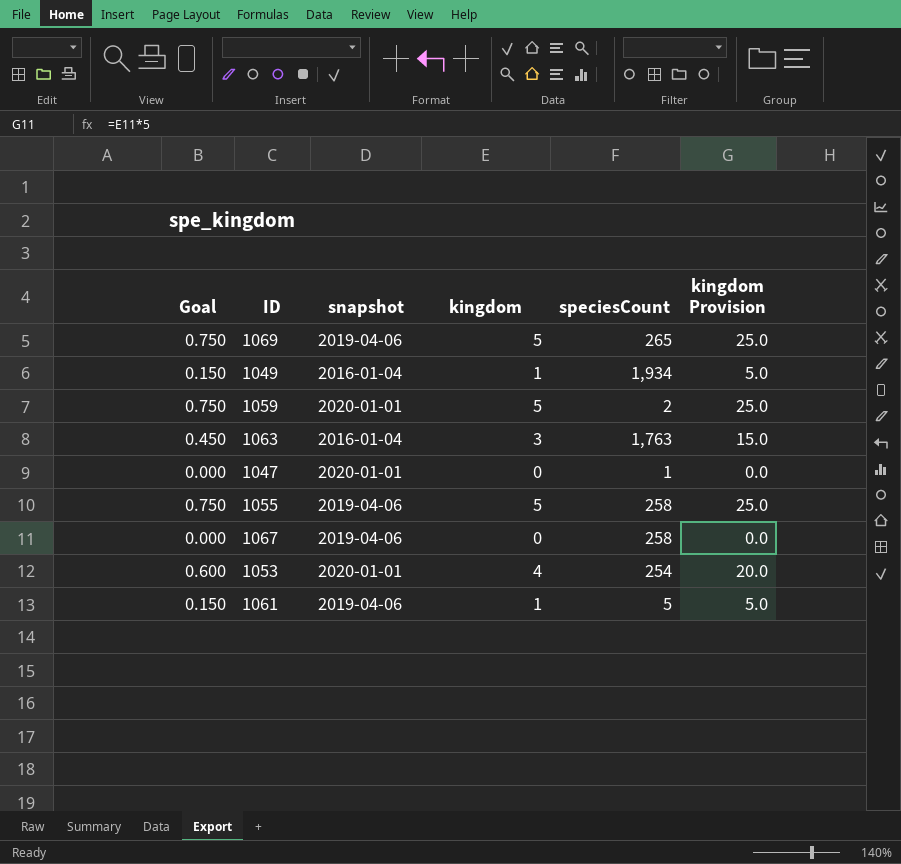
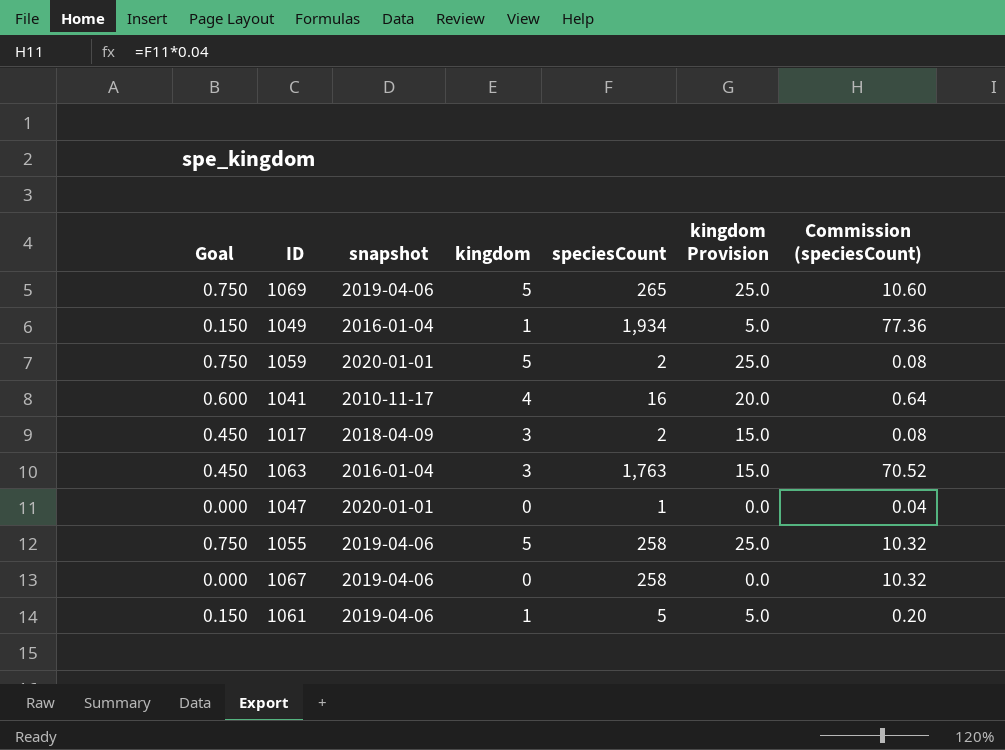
column Commission (speciesCount) | formula: none -> [speciesCount] * 0.04
row 1053: 0.600 | 2020-01-01 | 4 | 254 | 20.0 -> none
row 1041: none -> 0.600 | 2010-11-17 | 4 | 16 | 20.0 | 0.64
row 1017: none -> 0.450 | 2018-04-09 | 3 | 2 | 15.0 | 0.08

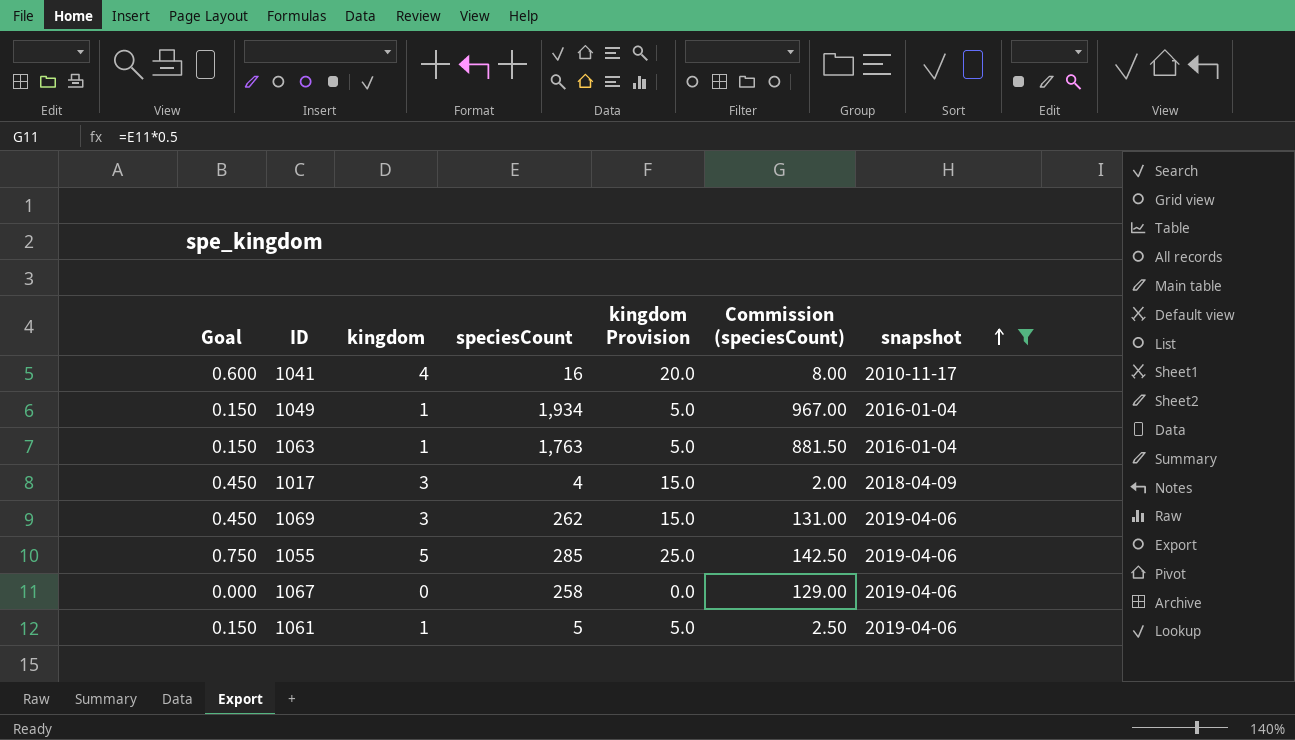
filter: none -> snapshot != 2020-01-01
row order: none -> snapshot ascending
column Commission (speciesCount) | formula: [speciesCount] * 0.04 -> [speciesCount] * 0.5
column snapshot | position: 3 -> 7
1063 | Goal: 0.450 -> 0.150
1063 | kingdom: 3 -> 1
1063 | kingdom Provision: 15.0 -> 5.0
1017 | speciesCount: 2 -> 4
1069 | Goal: 0.750 -> 0.450
1069 | kingdom: 5 -> 3
1069 | speciesCount: 265 -> 262
1069 | kingdom Provision: 25.0 -> 15.0
1055 | speciesCount: 258 -> 285

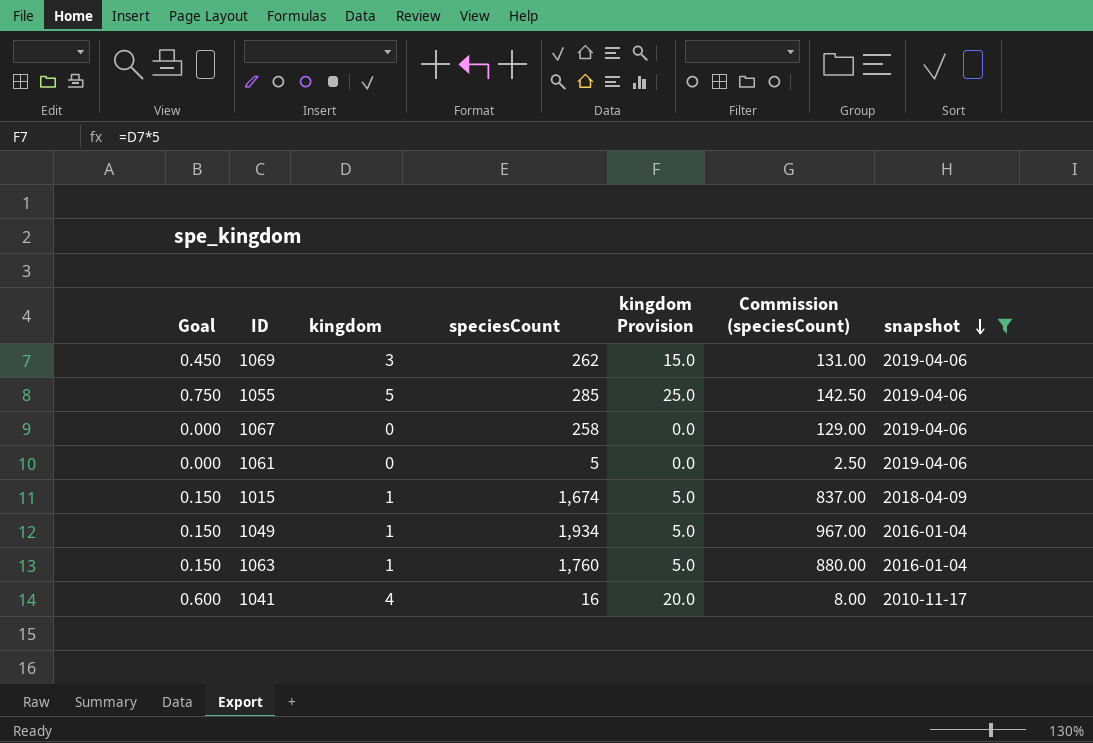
row order: snapshot ascending -> snapshot descending
row 1017: 0.450 | 3 | 4 | 15.0 | 2.00 | 2018-04-09 -> none
1061 | Goal: 0.150 -> 0.000
1061 | kingdom: 1 -> 0
1061 | kingdom Provision: 5.0 -> 0.0
row 1015: none -> 0.150 | 1 | 1,674 | 5.0 | 837.00 | 2018-04-09
1063 | speciesCount: 1,763 -> 1,760
1063 | Commission (speciesCount): 881.50 -> 880.00

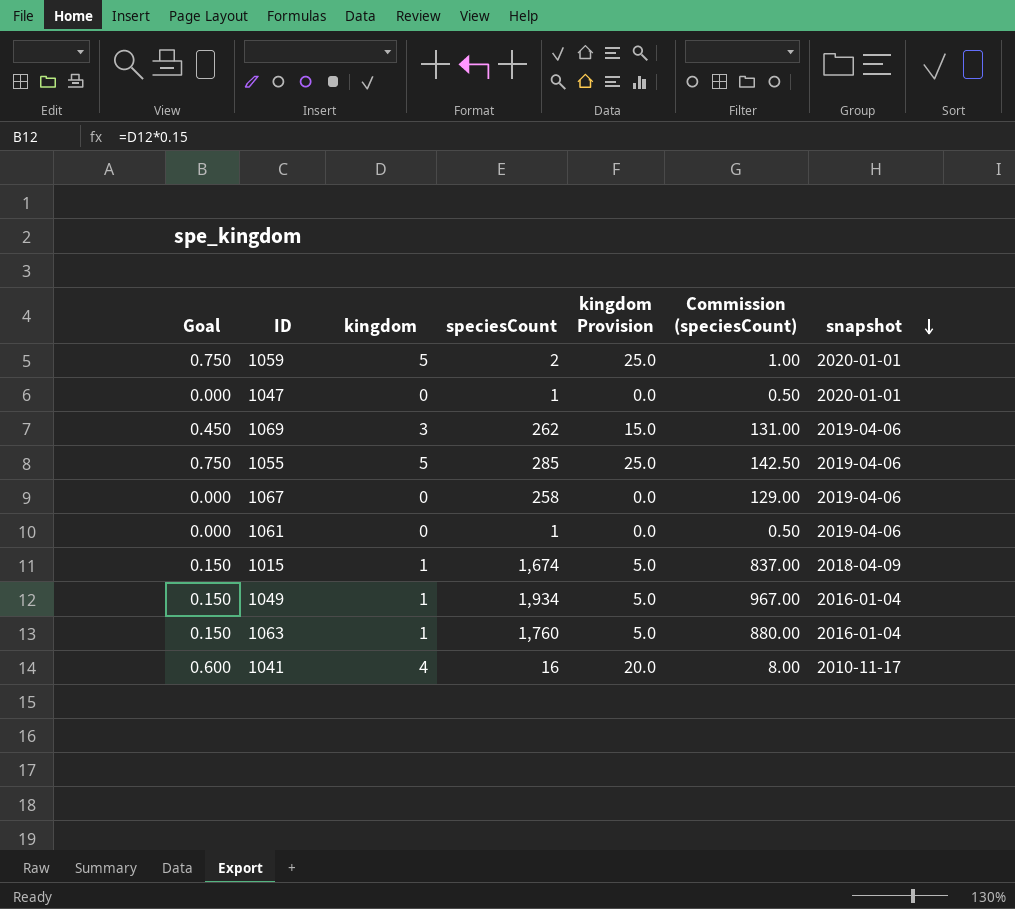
filter: snapshot != 2020-01-01 -> none
1061 | speciesCount: 5 -> 1
1061 | Commission (speciesCount): 2.50 -> 0.50

